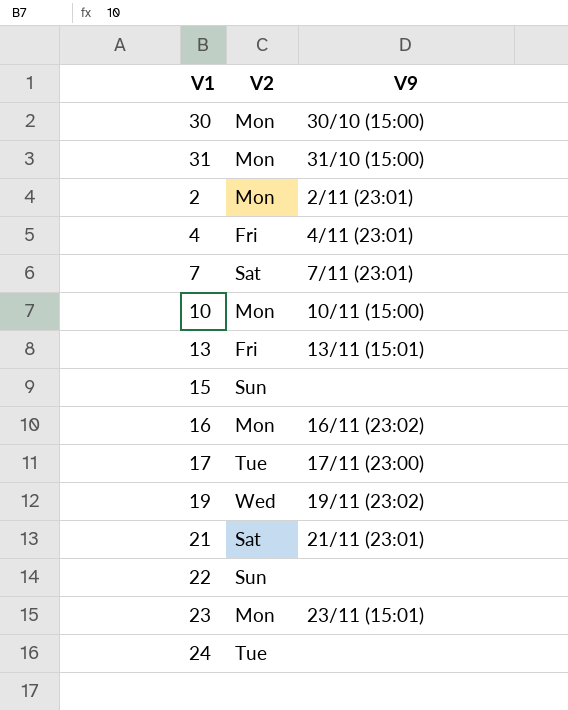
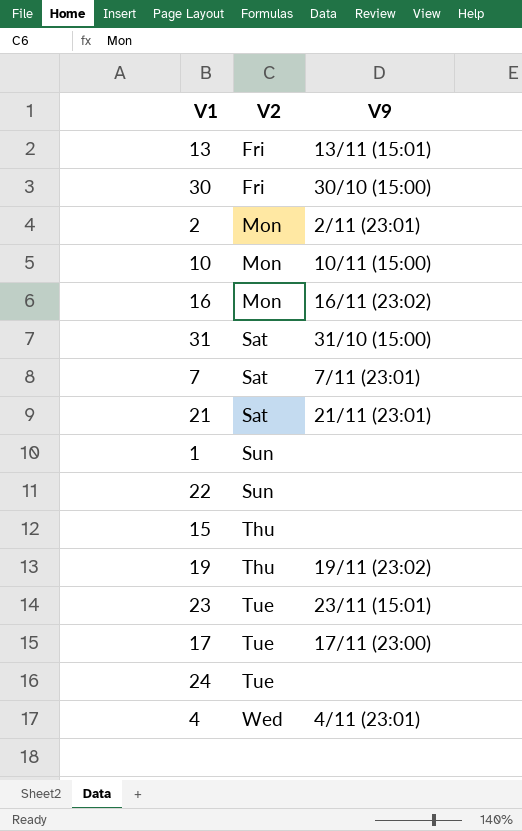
row order: none -> V2 ascending
30 | V2: Mon -> Fri
31 | V2: Mon -> Sat
row 1: none -> Sun | none
15 | V2: Sun -> Thu
19 | V2: Wed -> Thu
23 | V2: Mon -> Tue
4 | V2: Fri -> Wed

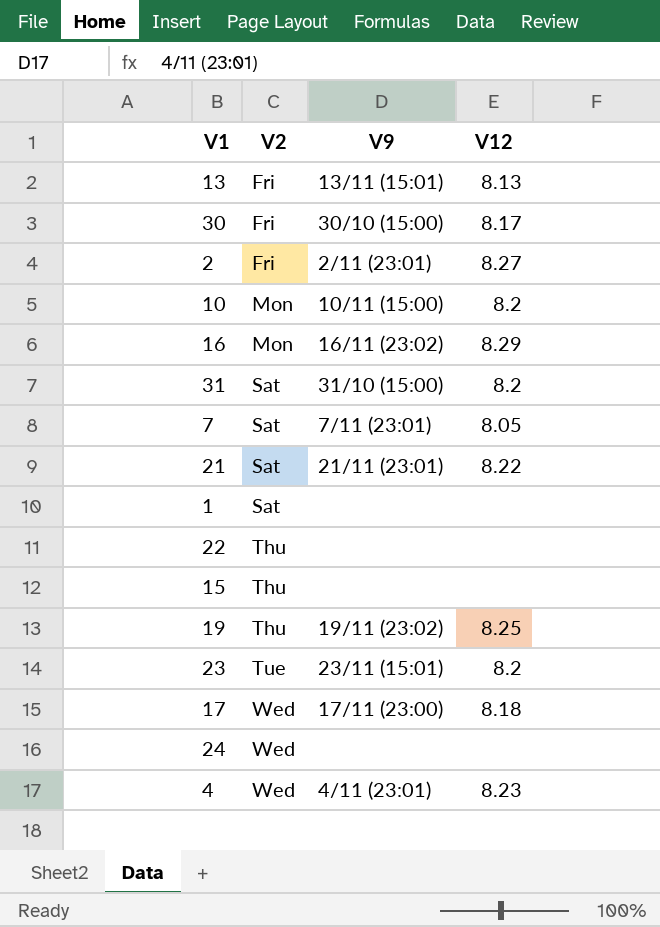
column V12 | position: none -> 4
2 | V2: Mon -> Fri
1 | V2: Sun -> Sat
22 | V2: Sun -> Thu
17 | V2: Tue -> Wed
24 | V2: Tue -> Wed

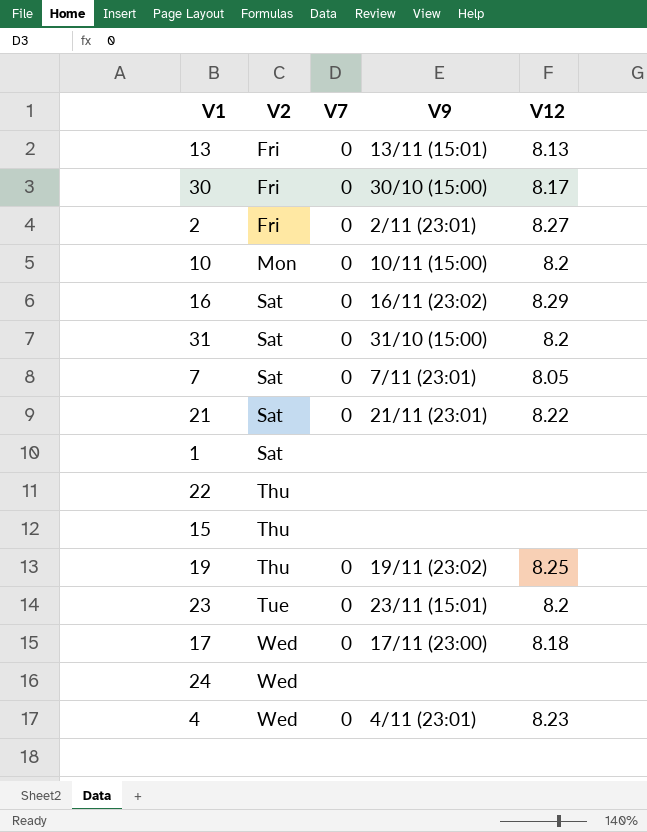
column V7 | position: none -> 3
16 | V2: Mon -> Sat

